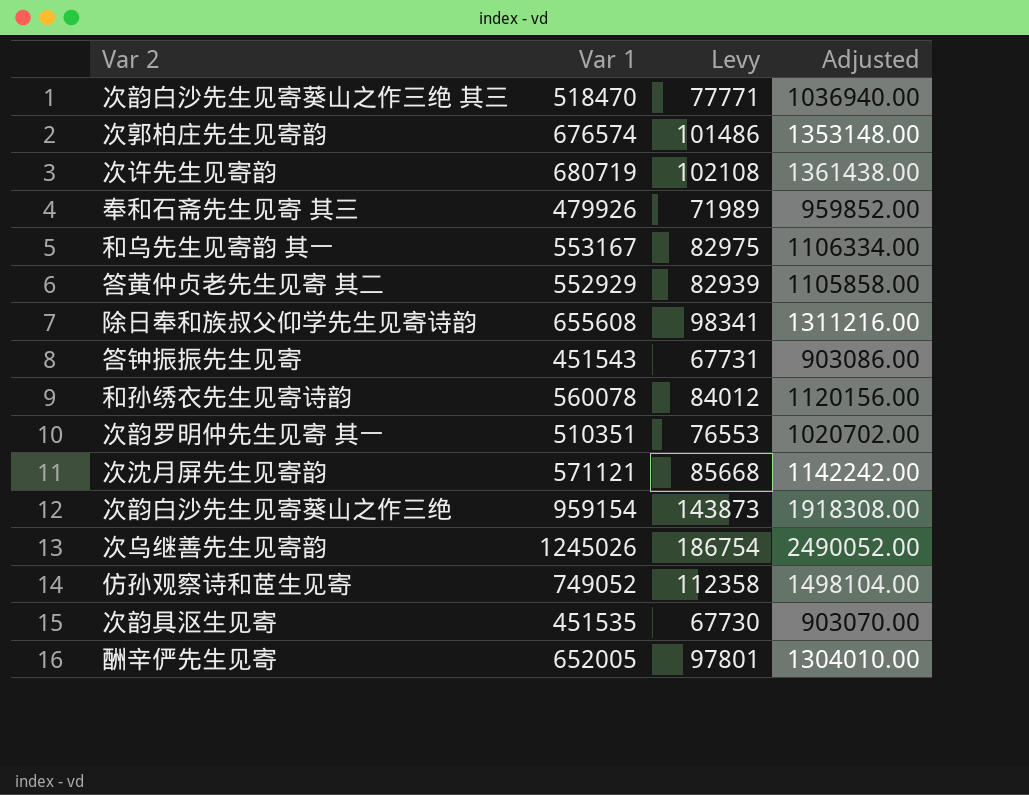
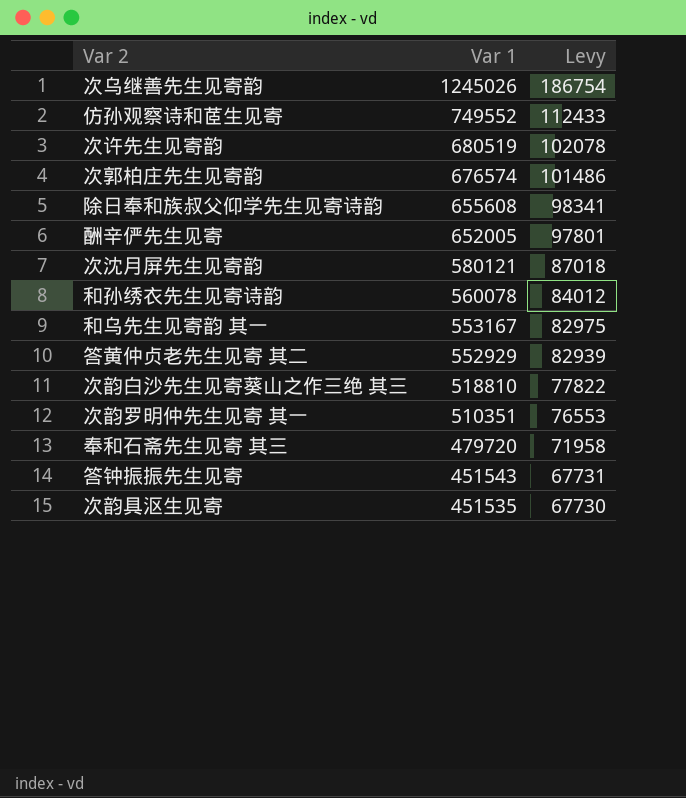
row order: none -> Var 1 descending
column Adjusted | formula: [Var 1] * 2 -> none
row 次韵白沙先生见寄葵山之作三绝: 959154 | 143873 | 1918308.00 -> none
仿孙观察诗和茝生见寄 | Var 1: 749052 -> 749552
仿孙观察诗和茝生见寄 | Levy: 112358 -> 112433
次许先生见寄韵 | Var 1: 680719 -> 680519
次许先生见寄韵 | Levy: 102108 -> 102078
次沈月屏先生见寄韵 | Var 1: 571121 -> 580121
次沈月屏先生见寄韵 | Levy: 85668 -> 87018
次韵白沙先生见寄葵山之作三绝 其三 | Var 1: 518470 -> 518810
次韵白沙先生见寄葵山之作三绝 其三 | Levy: 77771 -> 77822
奉和石斋先生见寄 其三 | Var 1: 479926 -> 479720
奉和石斋先生见寄 其三 | Levy: 71989 -> 71958

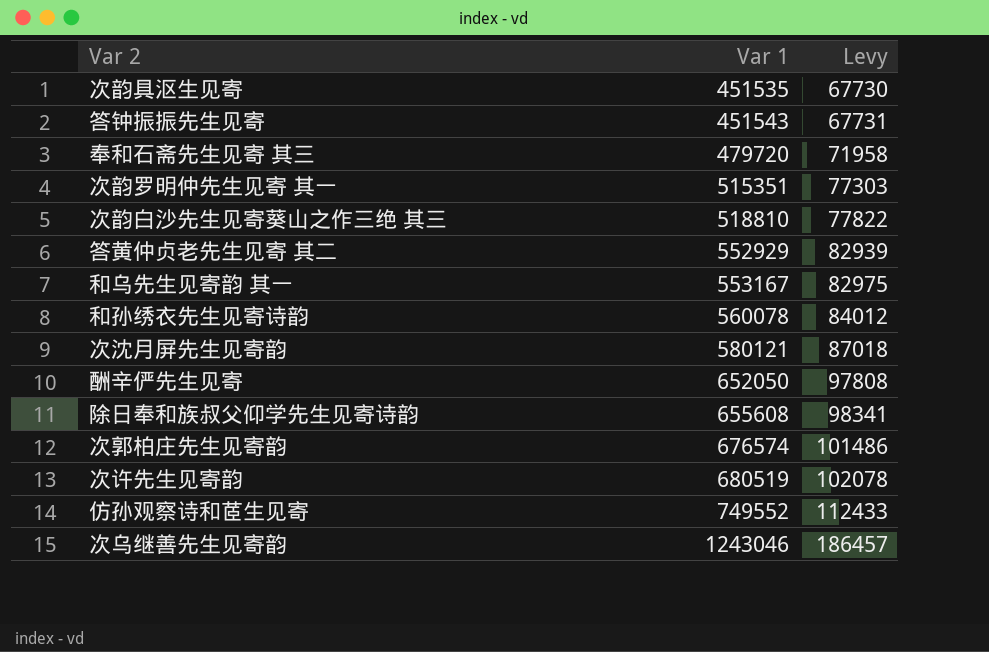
row order: Var 1 descending -> Var 1 ascending
次韵罗明仲先生见寄 其一 | Var 1: 510351 -> 515351
次韵罗明仲先生见寄 其一 | Levy: 76553 -> 77303
酬辛俨先生见寄 | Var 1: 652005 -> 652050
酬辛俨先生见寄 | Levy: 97801 -> 97808
次乌继善先生见寄韵 | Var 1: 1245026 -> 1243046
次乌继善先生见寄韵 | Levy: 186754 -> 186457

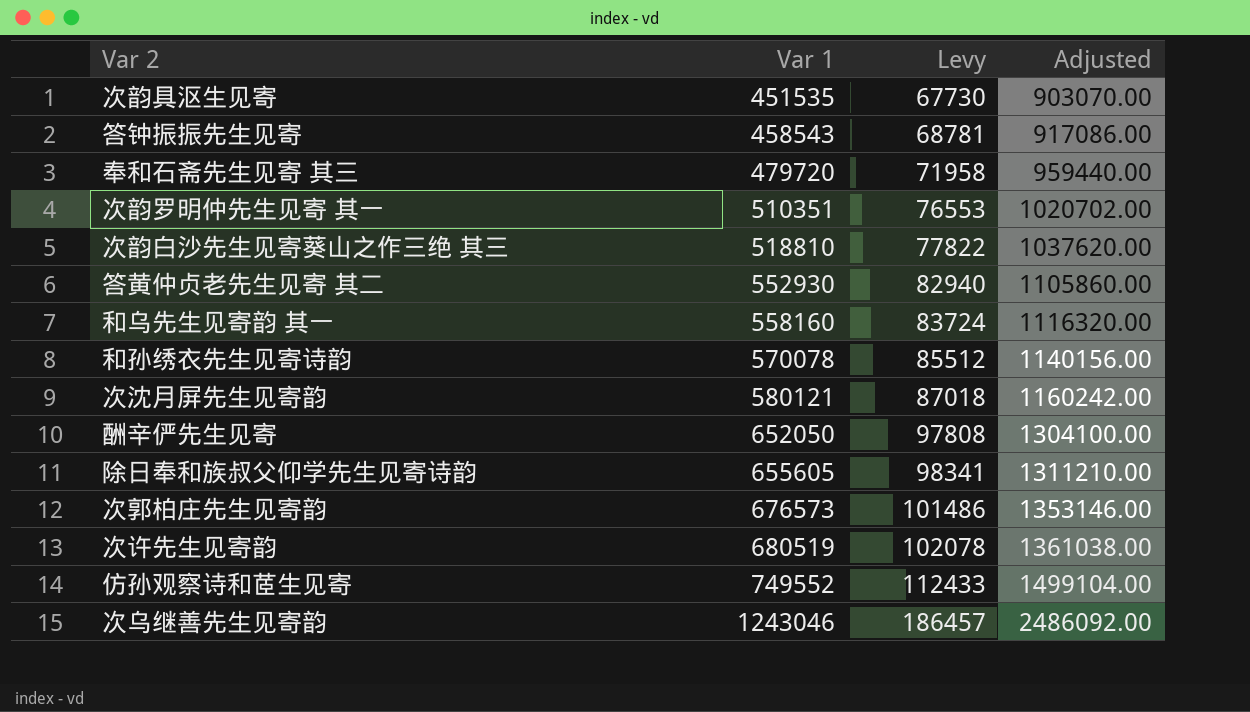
column Adjusted | formula: none -> [Var 1] * 2
答钟振振先生见寄 | Var 1: 451543 -> 458543
答钟振振先生见寄 | Levy: 67731 -> 68781
次韵罗明仲先生见寄 其一 | Var 1: 515351 -> 510351
次韵罗明仲先生见寄 其一 | Levy: 77303 -> 76553
答黄仲贞老先生见寄 其二 | Var 1: 552929 -> 552930
答黄仲贞老先生见寄 其二 | Levy: 82939 -> 82940
和乌先生见寄韵 其一 | Var 1: 553167 -> 558160
和乌先生见寄韵 其一 | Levy: 82975 -> 83724
和孙绣衣先生见寄诗韵 | Var 1: 560078 -> 570078
和孙绣衣先生见寄诗韵 | Levy: 84012 -> 85512
除日奉和族叔父仰学先生见寄诗韵 | Var 1: 655608 -> 655605
次郭柏庄先生见寄韵 | Var 1: 676574 -> 676573

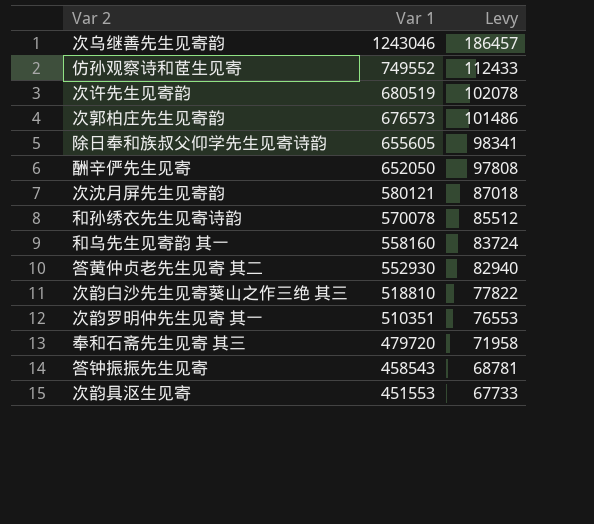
row order: Var 1 ascending -> Var 1 descending
column Adjusted | formula: [Var 1] * 2 -> none
次韵具沤生见寄 | Var 1: 451535 -> 451553
次韵具沤生见寄 | Levy: 67730 -> 67733

